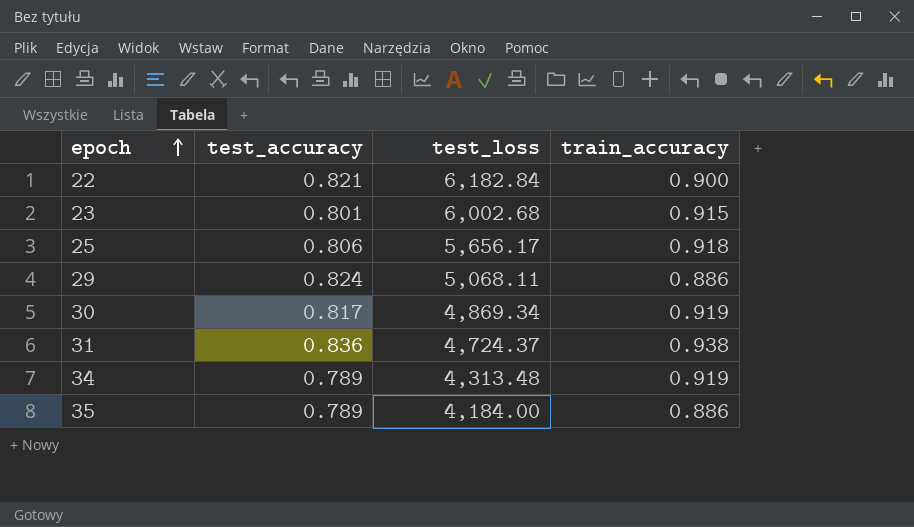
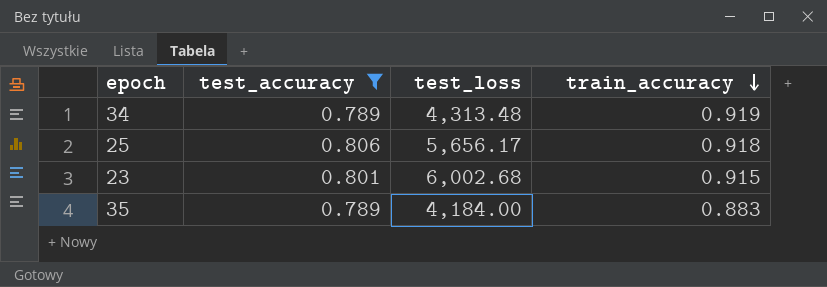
filter: none -> test_accuracy <= 0.806
row order: epoch ascending -> train_accuracy descending
35 | train_accuracy: 0.886 -> 0.883

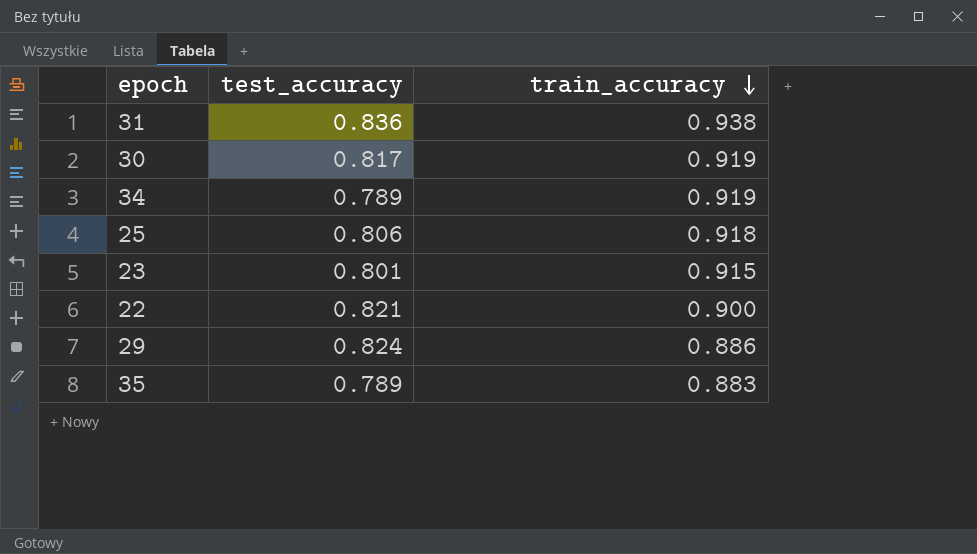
filter: test_accuracy <= 0.806 -> none
column test_loss | position: 3 -> none

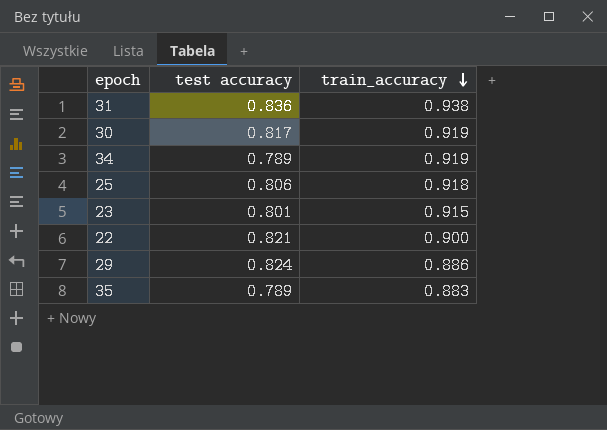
column name: test_accuracy -> test accuracy

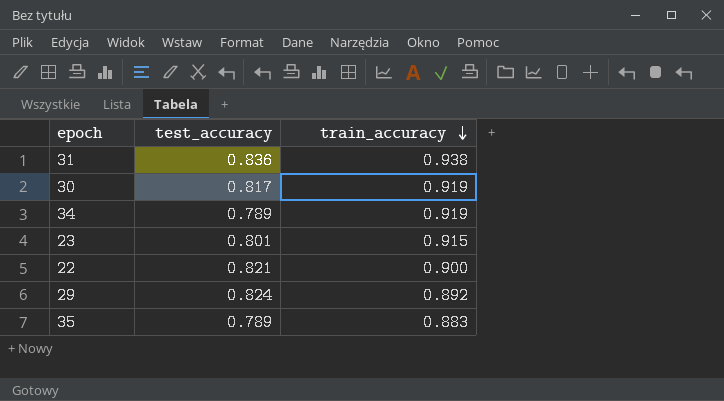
column name: test accuracy -> test_accuracy
row 25: 0.806 | 0.918 -> none
29 | train_accuracy: 0.886 -> 0.892

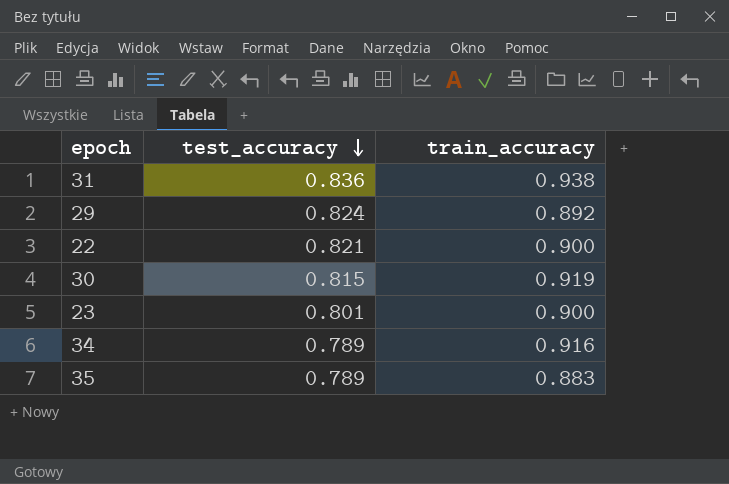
row order: train_accuracy descending -> test_accuracy descending
30 | test_accuracy: 0.817 -> 0.815
23 | train_accuracy: 0.915 -> 0.900
34 | train_accuracy: 0.919 -> 0.916

